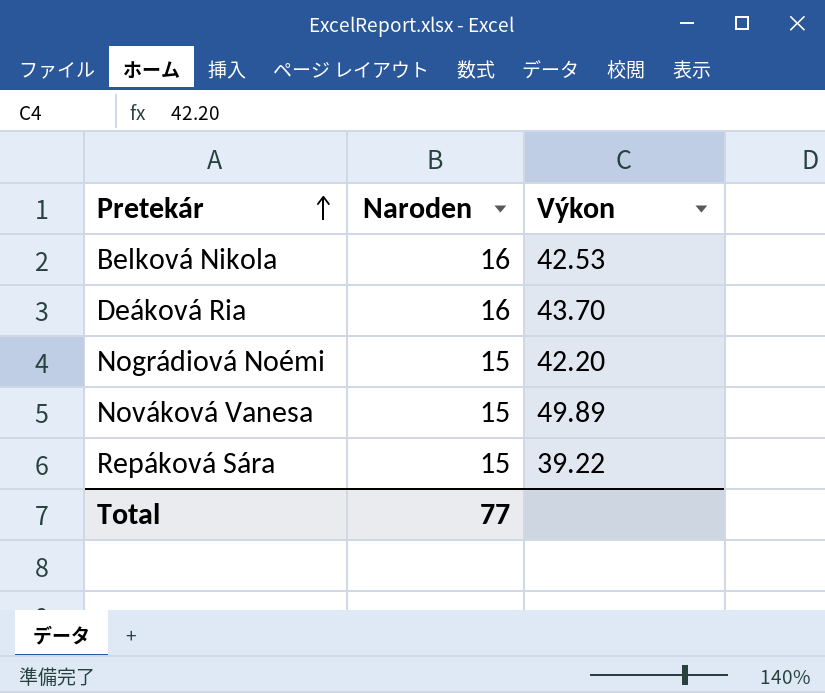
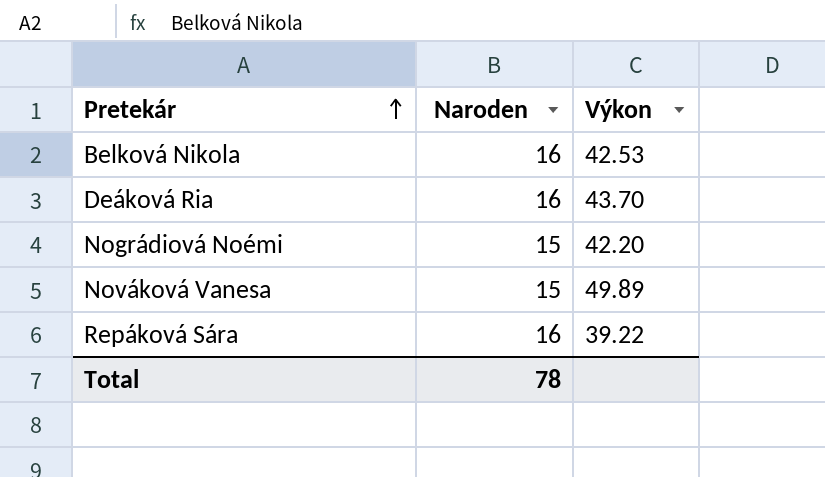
Repáková Sára | Naroden: 15 -> 16
Total | Naroden: 77 -> 78

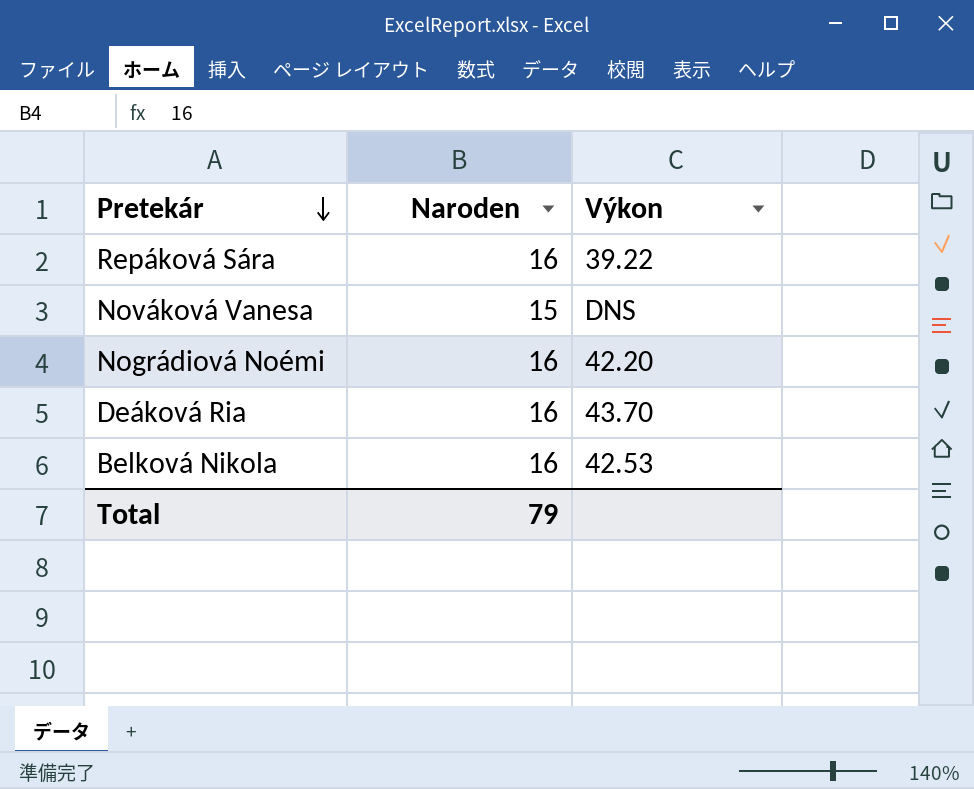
row order: Pretekár ascending -> Pretekár descending
Nováková Vanesa | Výkon: 49.89 -> DNS
Nográdiová Noémi | Naroden: 15 -> 16
Total | Naroden: 78 -> 79

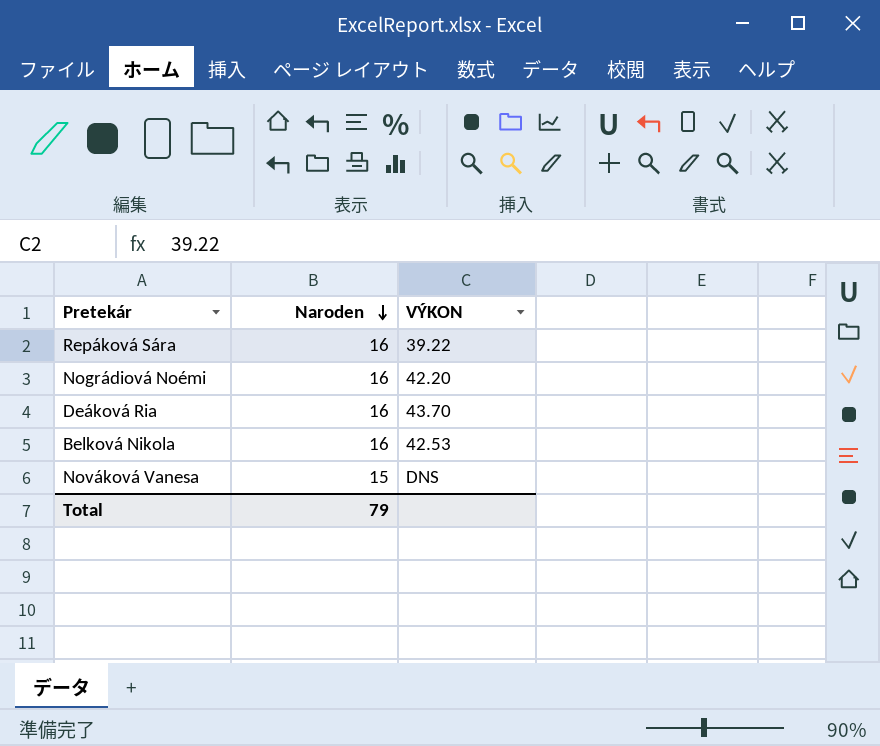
row order: Pretekár descending -> Naroden descending
column name: Výkon -> VÝKON

